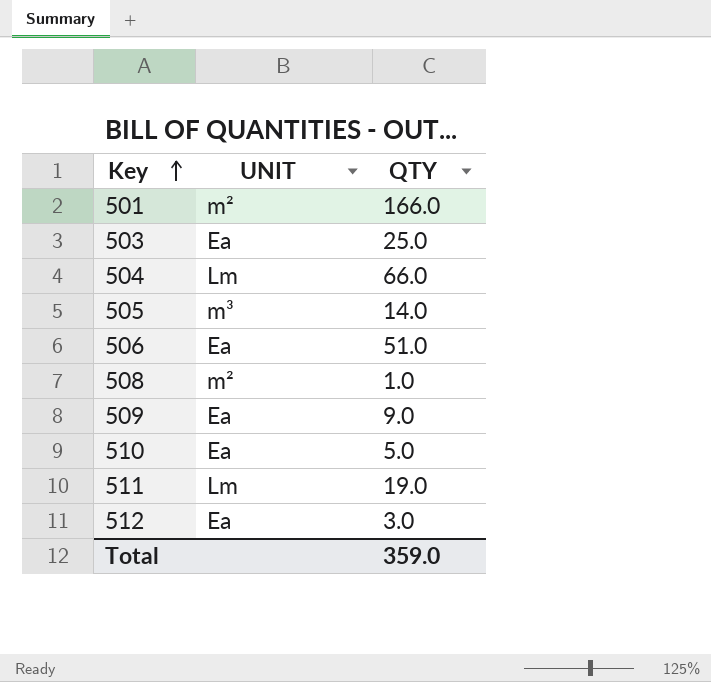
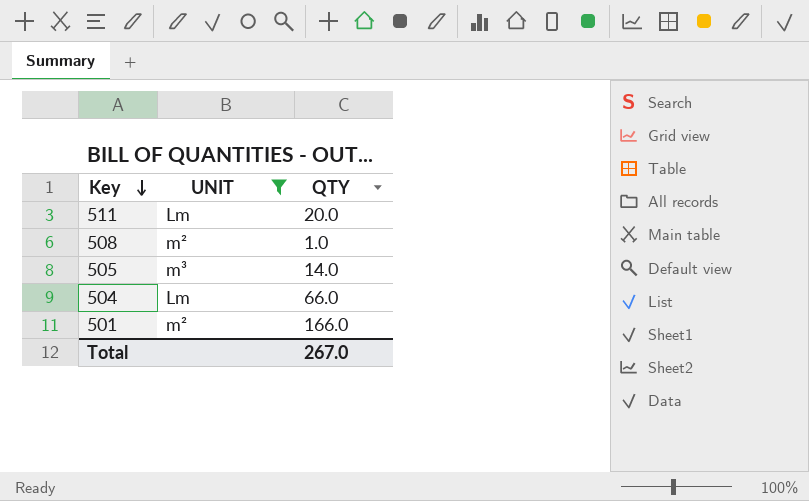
filter: none -> UNIT != Ea
row order: Key ascending -> Key descending
511 | QTY: 19.0 -> 20.0
Total | QTY: 359.0 -> 267.0

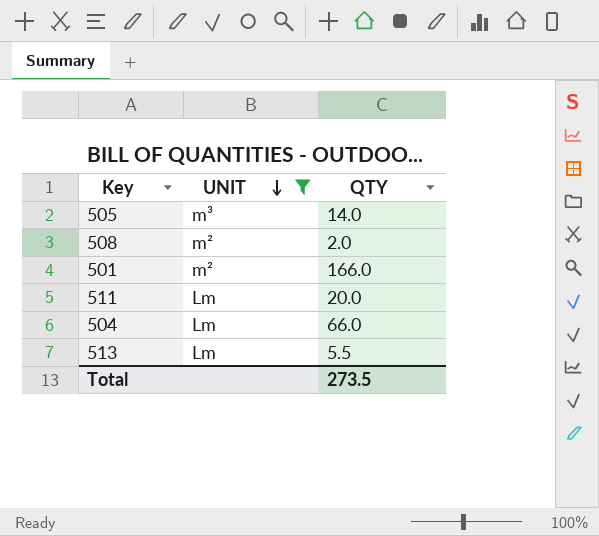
row order: Key descending -> UNIT descending
508 | QTY: 1.0 -> 2.0
row 513: none -> Lm | 5.5
Total | QTY: 267.0 -> 273.5

